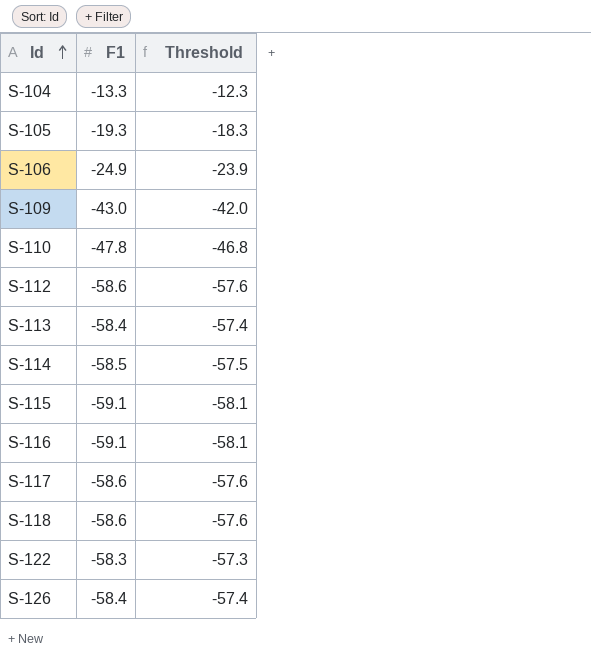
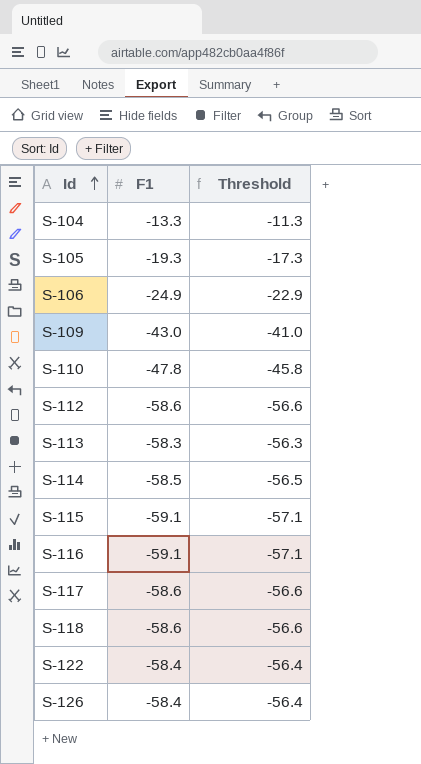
column Threshold | formula: [F1] + 1 -> [F1] + 2
S-113 | F1: -58.4 -> -58.3
S-122 | F1: -58.3 -> -58.4

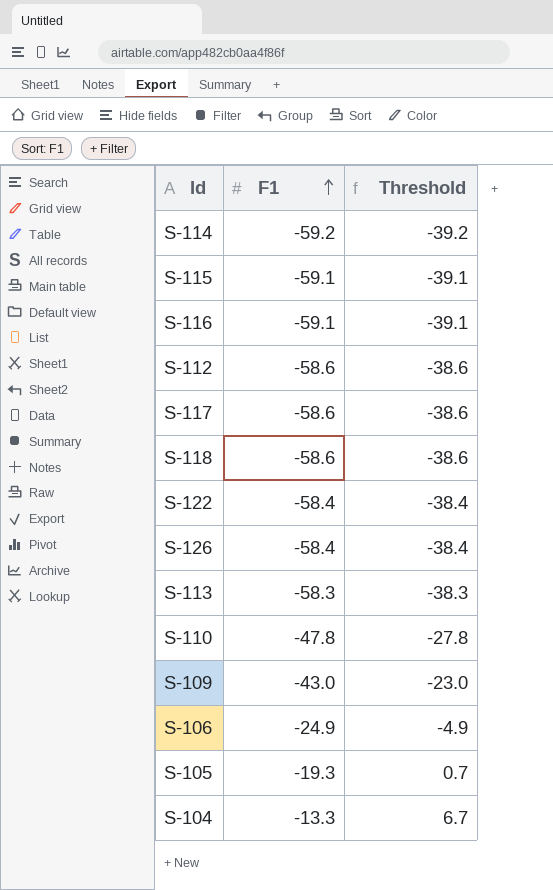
row order: Id ascending -> F1 ascending
column Threshold | formula: [F1] + 2 -> [F1] + 20
S-114 | F1: -58.5 -> -59.2

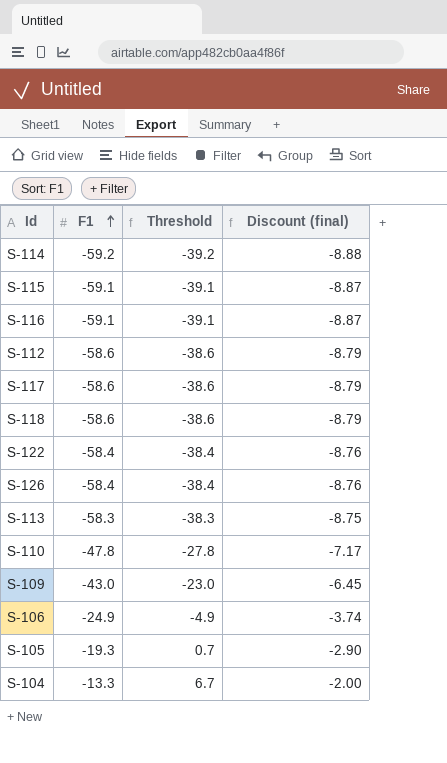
column Discount (final) | formula: none -> [F1] * 0.15

